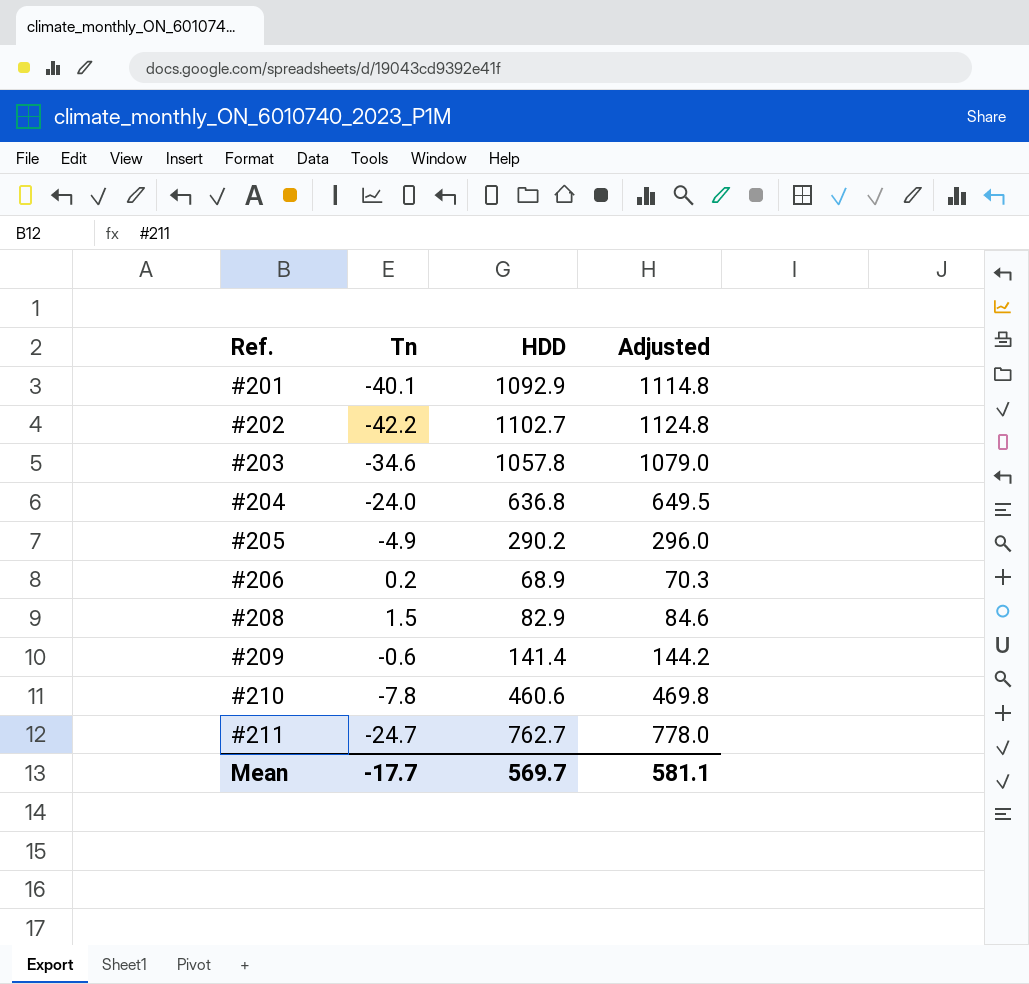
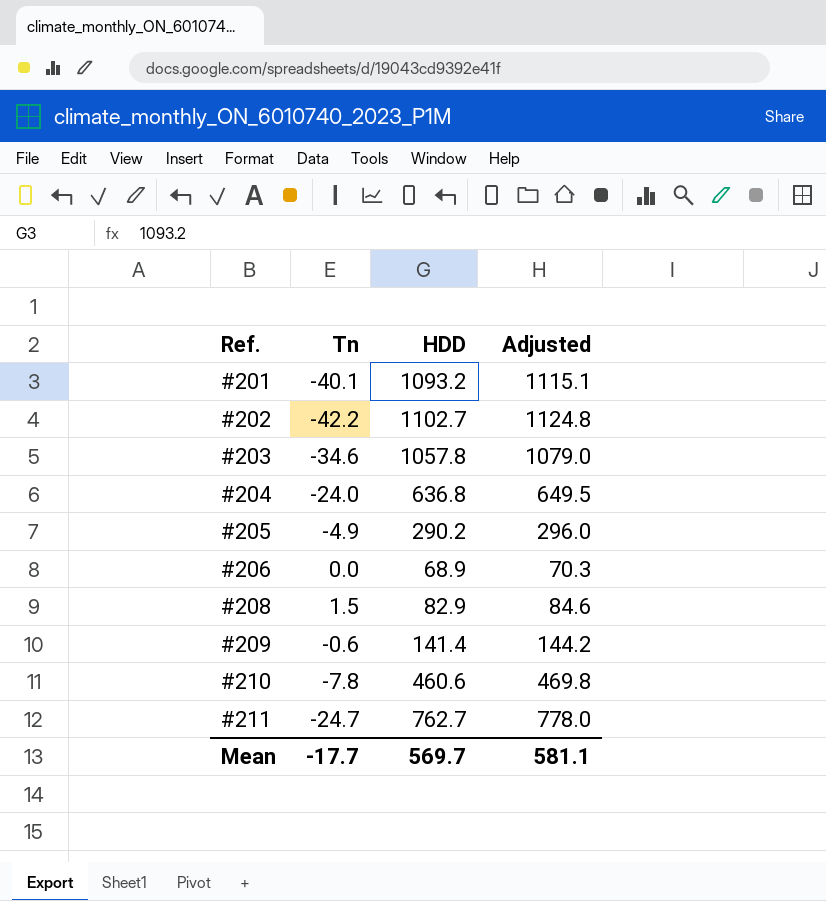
#201 | HDD: 1092.9 -> 1093.2
#201 | Adjusted: 1114.8 -> 1115.1
#206 | Tn: 0.2 -> 0.0

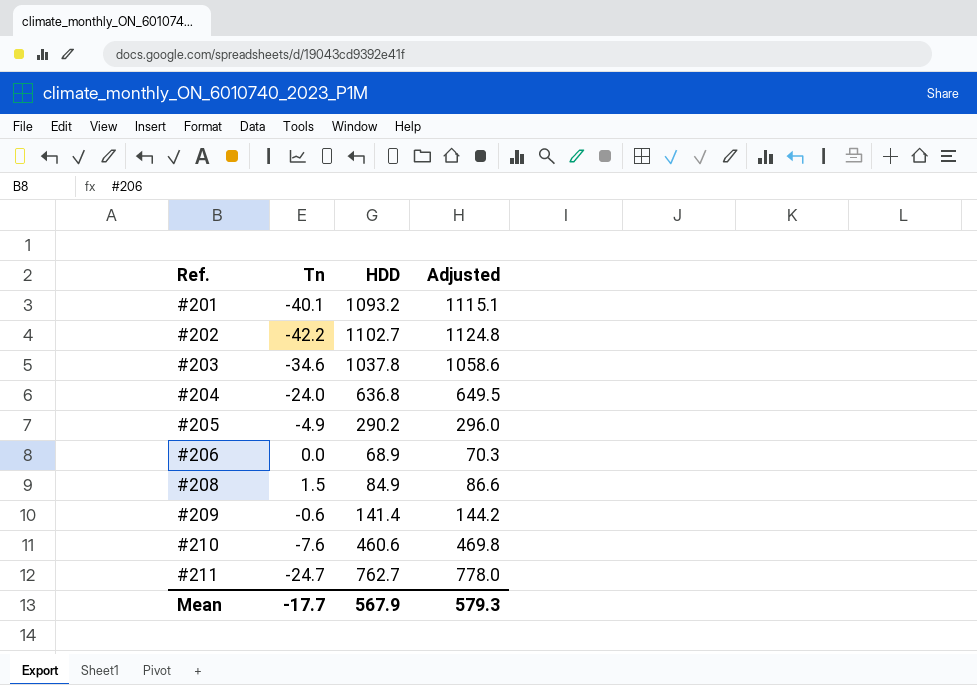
#203 | HDD: 1057.8 -> 1037.8
#203 | Adjusted: 1079.0 -> 1058.6
#208 | HDD: 82.9 -> 84.9
#208 | Adjusted: 84.6 -> 86.6
#210 | Tn: -7.8 -> -7.6
Mean | HDD: 569.7 -> 567.9
Mean | Adjusted: 581.1 -> 579.3

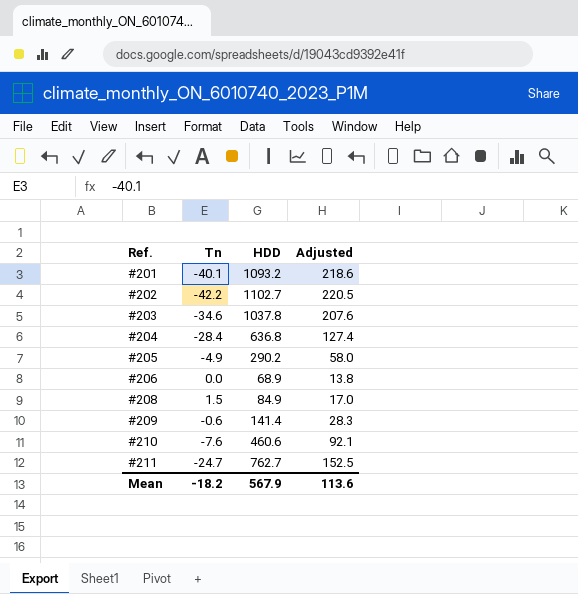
column Adjusted | formula: [HDD] * 1.02 -> [HDD] * 0.2
#204 | Tn: -24.0 -> -28.4
Mean | Tn: -17.7 -> -18.2
Mean | Adjusted: 579.3 -> 113.6

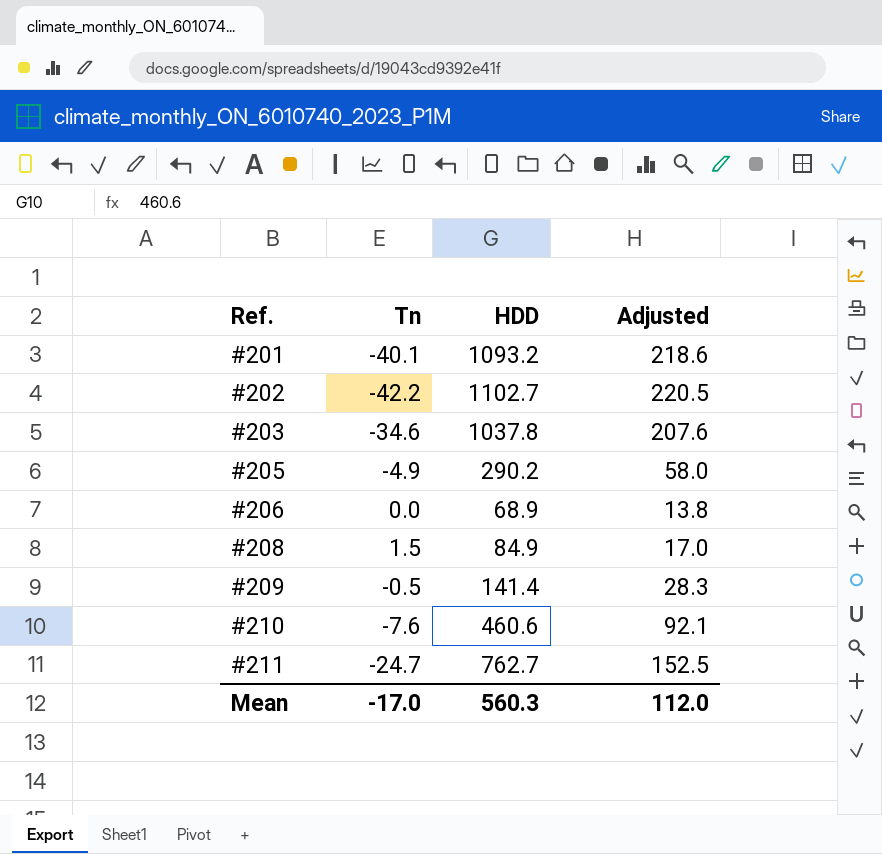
row #204: -28.4 | 636.8 | 127.4 -> none
#209 | Tn: -0.6 -> -0.5
Mean | Tn: -18.2 -> -17.0
Mean | HDD: 567.9 -> 560.3
Mean | Adjusted: 113.6 -> 112.0

